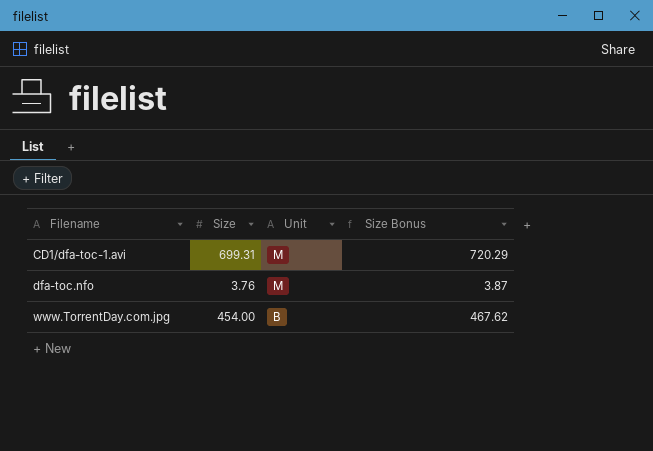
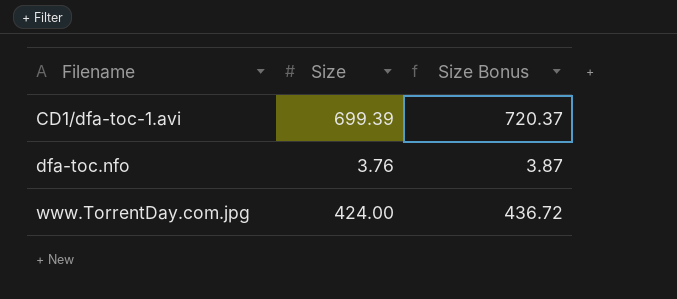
column Unit | position: 3 -> none
CD1/dfa-toc-1.avi | Size: 699.31 -> 699.39
CD1/dfa-toc-1.avi | Size Bonus: 720.29 -> 720.37
www.TorrentDay.com.jpg | Size: 454.00 -> 424.00
www.TorrentDay.com.jpg | Size Bonus: 467.62 -> 436.72

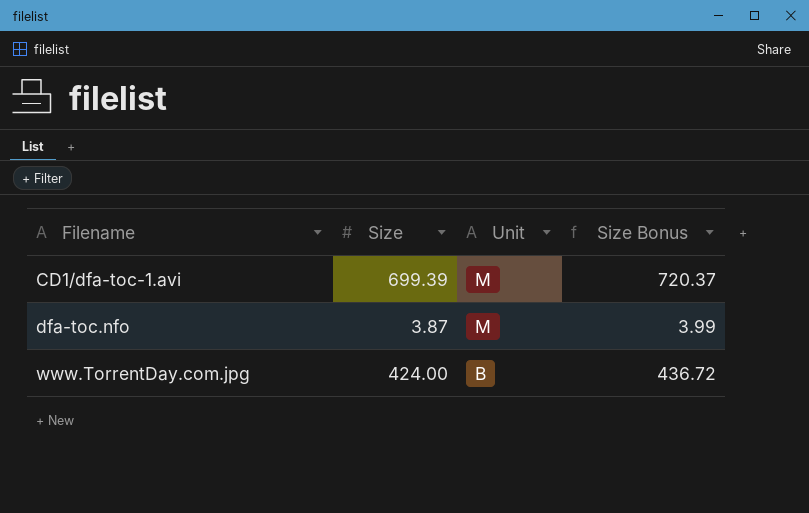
column Unit | position: none -> 3
dfa-toc.nfo | Size: 3.76 -> 3.87
dfa-toc.nfo | Size Bonus: 3.87 -> 3.99

